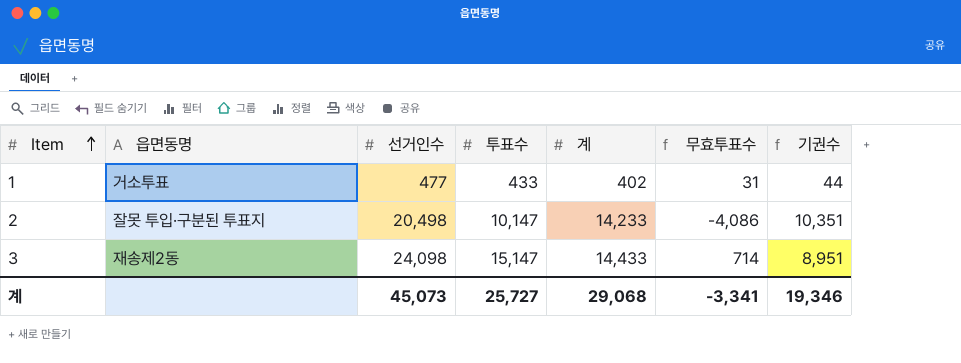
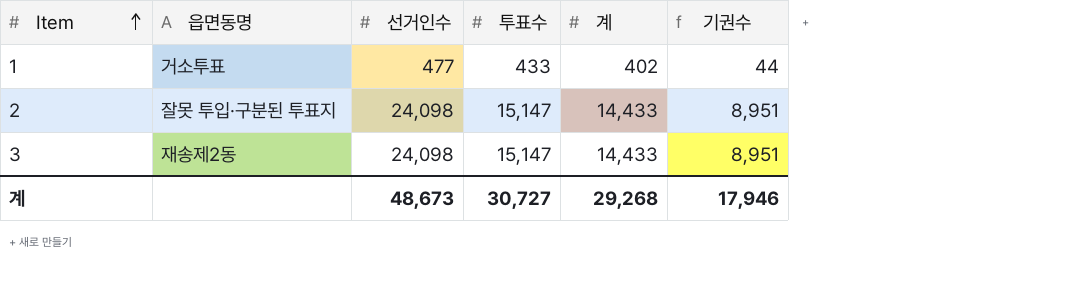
column 무효투표수 | formula: [투표수] - [계] -> none
2 | 선거인수: 20,498 -> 24,098
2 | 투표수: 10,147 -> 15,147
2 | 계: 14,233 -> 14,433
2 | 기권수: 10,351 -> 8,951
계 | 선거인수: 45,073 -> 48,673
계 | 투표수: 25,727 -> 30,727
계 | 계: 29,068 -> 29,268
계 | 기권수: 19,346 -> 17,946

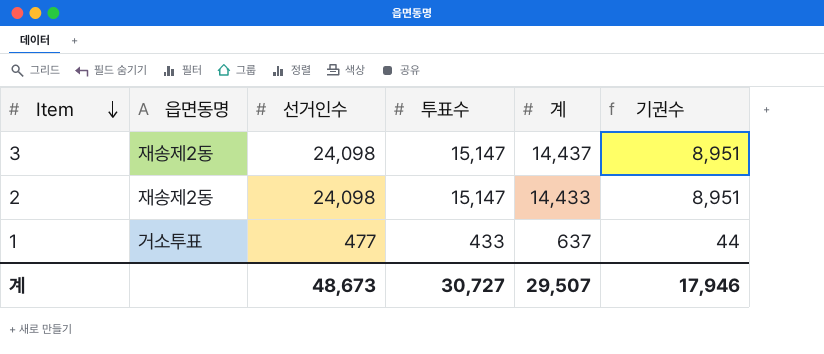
row order: Item ascending -> Item descending
3 | 계: 14,433 -> 14,437
2 | 읍면동명: 잘못 투입·구분된 투표지 -> 재송제2동
1 | 계: 402 -> 637
계 | 계: 29,268 -> 29,507

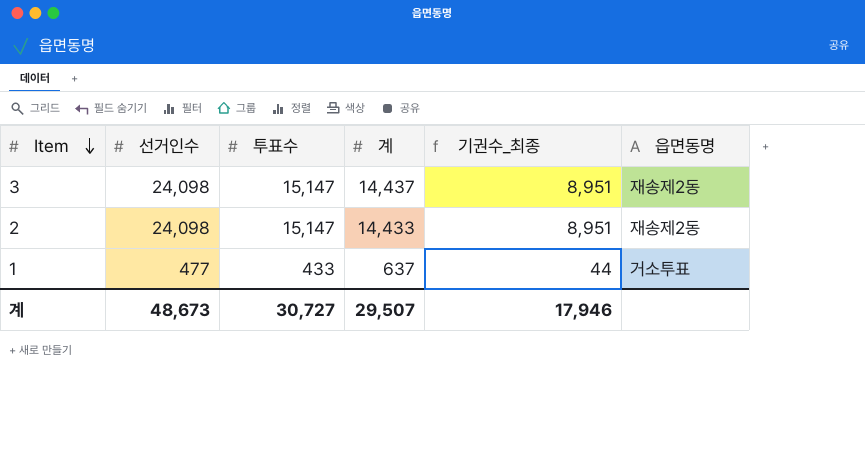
column name: 기권수 -> 기권수_최종
column 읍면동명 | position: 2 -> 6

